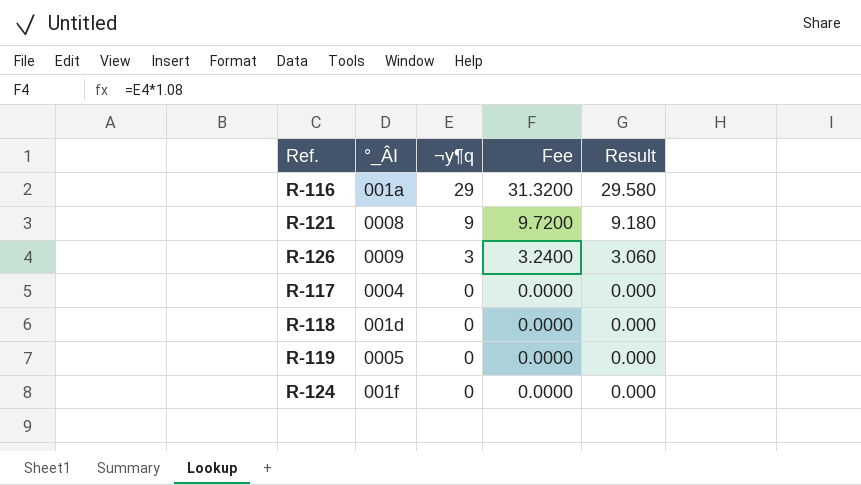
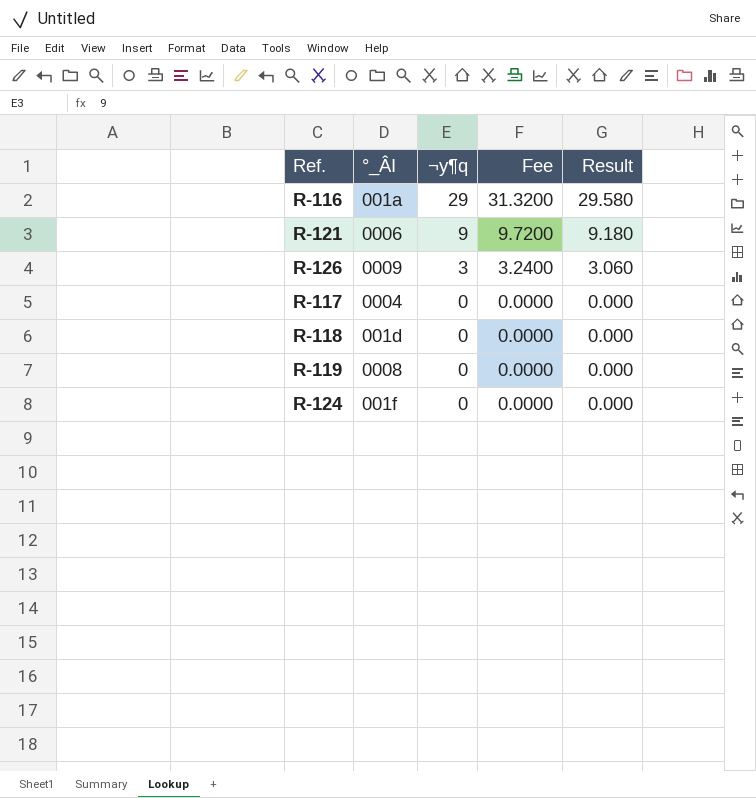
R-121 | °_ÂI: 0008 -> 0006
R-119 | °_ÂI: 0005 -> 0008

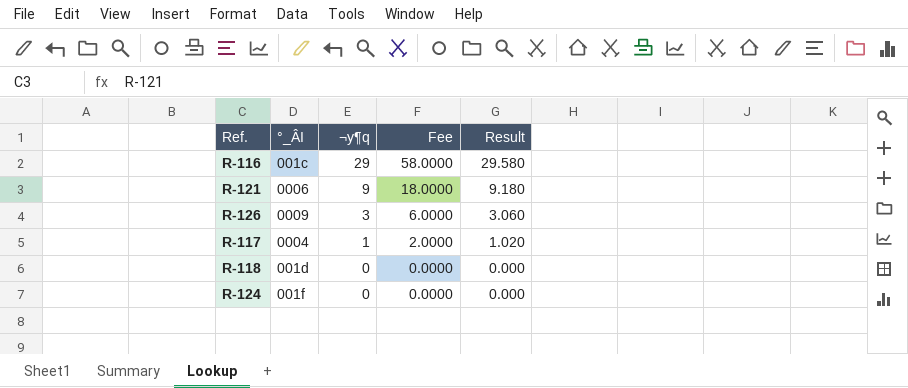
column Fee | formula: [¬y¶q] * 1.08 -> [¬y¶q] * 2
row R-119: 0008 | 0 | 0.0000 | 0.000 -> none
R-116 | °_ÂI: 001a -> 001c
R-117 | ¬y¶q: 0 -> 1
R-117 | Result: 0.000 -> 1.020

